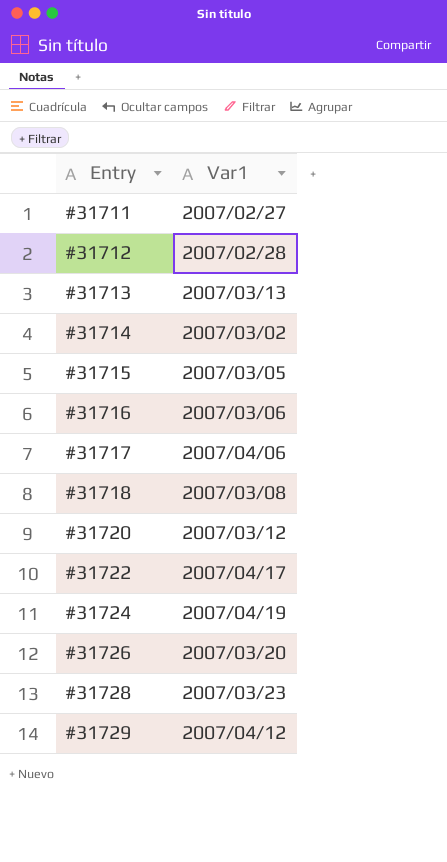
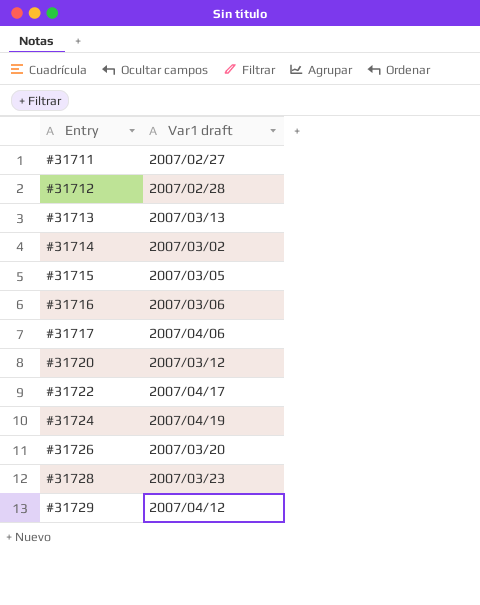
column name: Var1 -> Var1 draft
row #31718: 2007/03/08 -> none

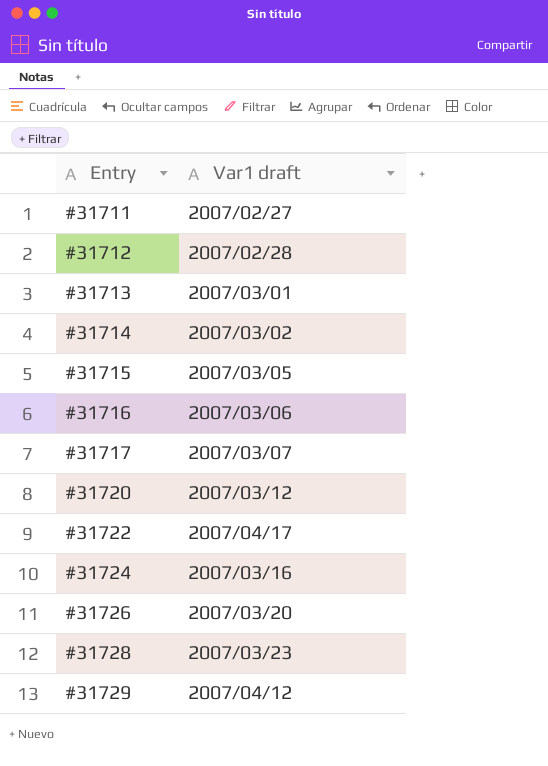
#31713 | Var1 draft: 2007/03/13 -> 2007/03/01
#31717 | Var1 draft: 2007/04/06 -> 2007/03/07
#31724 | Var1 draft: 2007/04/19 -> 2007/03/16

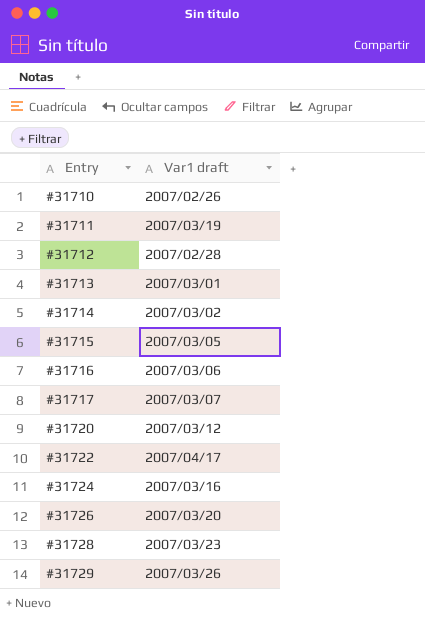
row #31710: none -> 2007/02/26
#31711 | Var1 draft: 2007/02/27 -> 2007/03/19
#31729 | Var1 draft: 2007/04/12 -> 2007/03/26

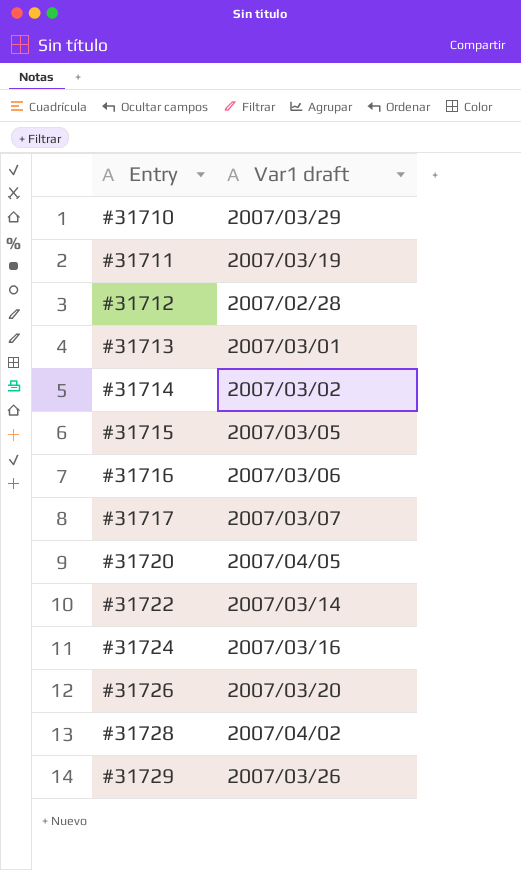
#31710 | Var1 draft: 2007/02/26 -> 2007/03/29
#31720 | Var1 draft: 2007/03/12 -> 2007/04/05
#31722 | Var1 draft: 2007/04/17 -> 2007/03/14
#31728 | Var1 draft: 2007/03/23 -> 2007/04/02

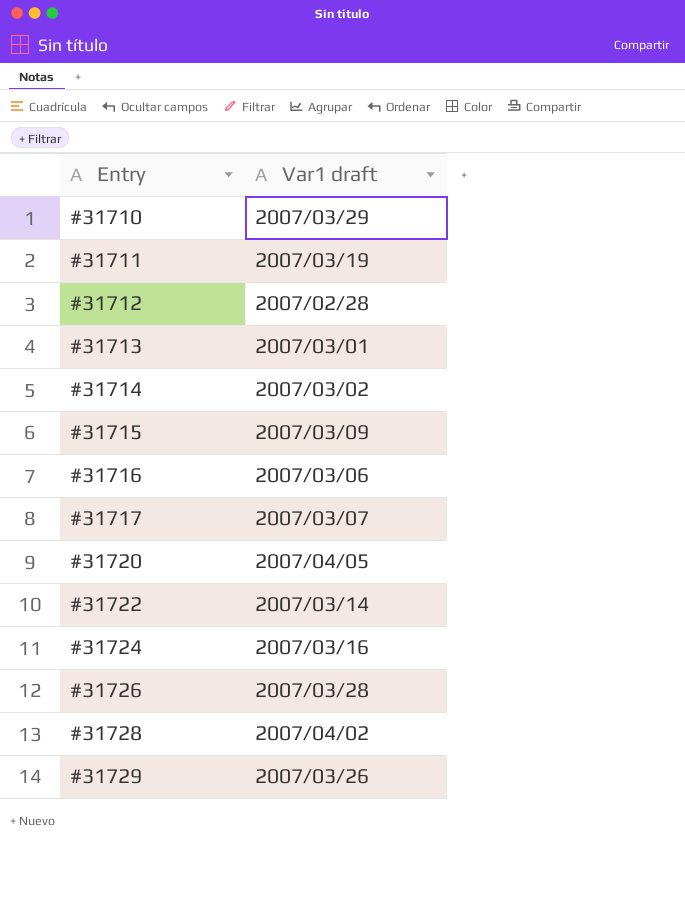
#31715 | Var1 draft: 2007/03/05 -> 2007/03/09
#31726 | Var1 draft: 2007/03/20 -> 2007/03/28

